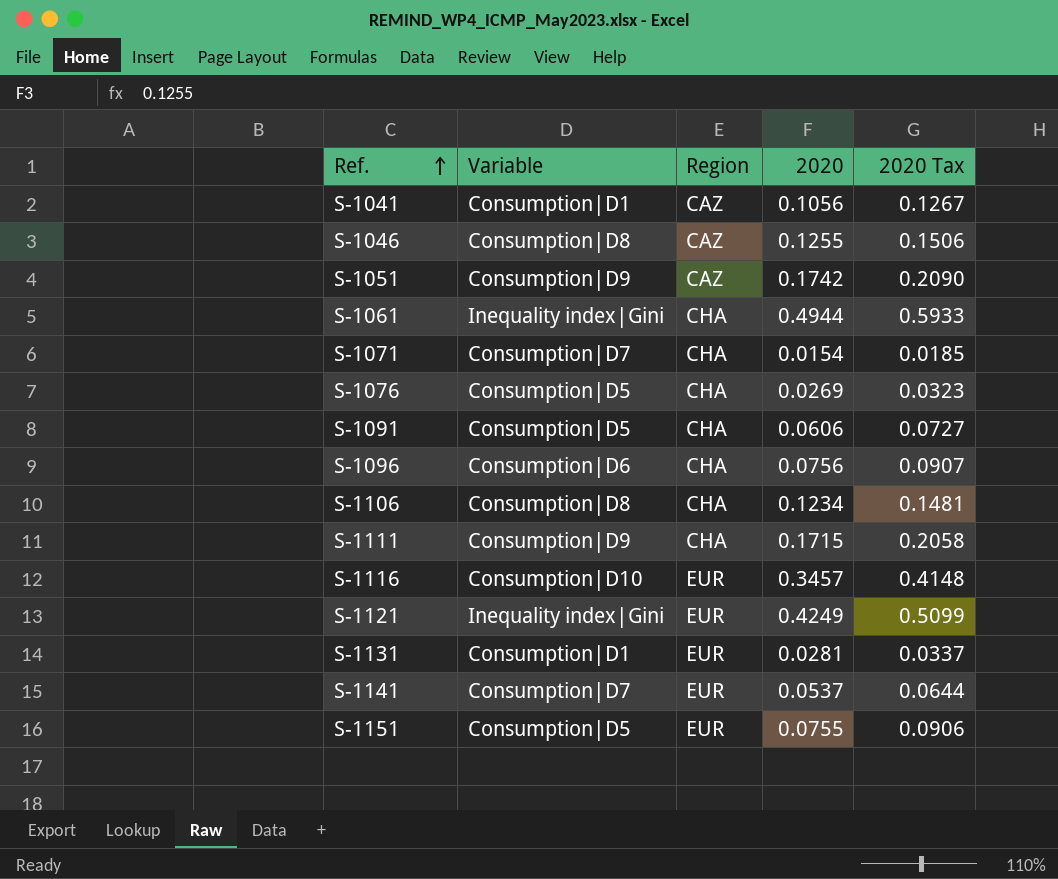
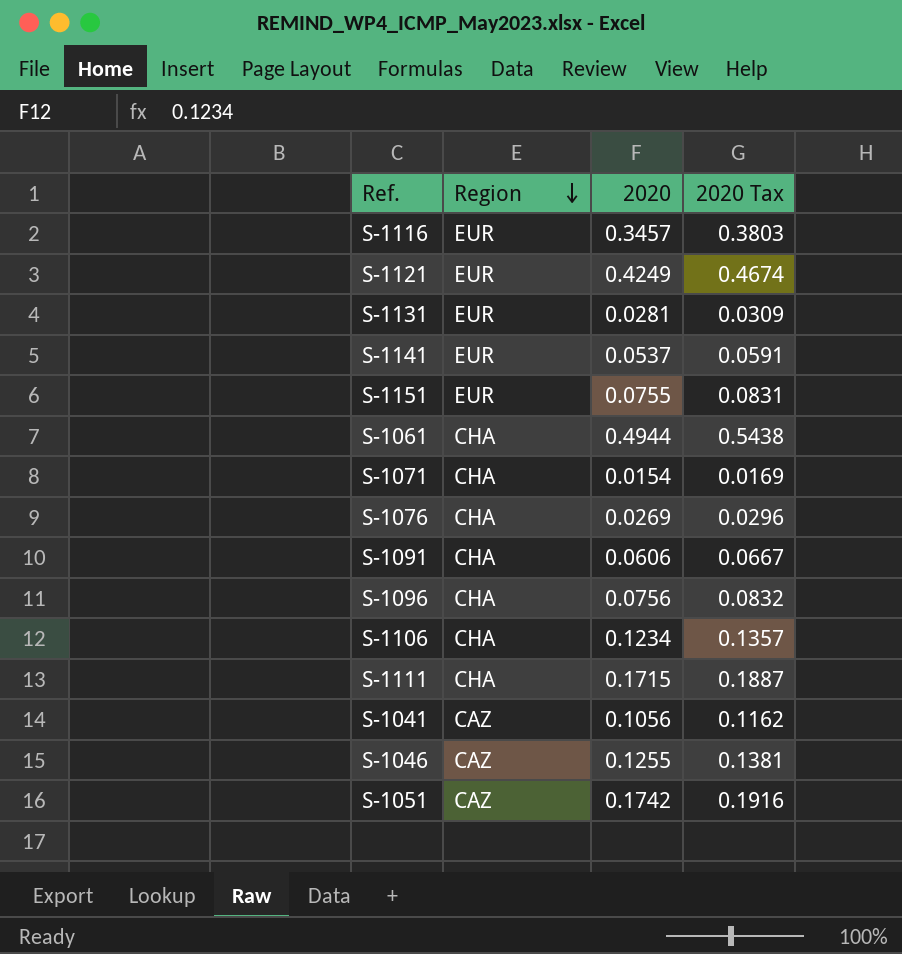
row order: Ref. ascending -> Region descending
column Variable | position: 2 -> none
column 2020 Tax | formula: [2020] * 1.2 -> [2020] * 1.1

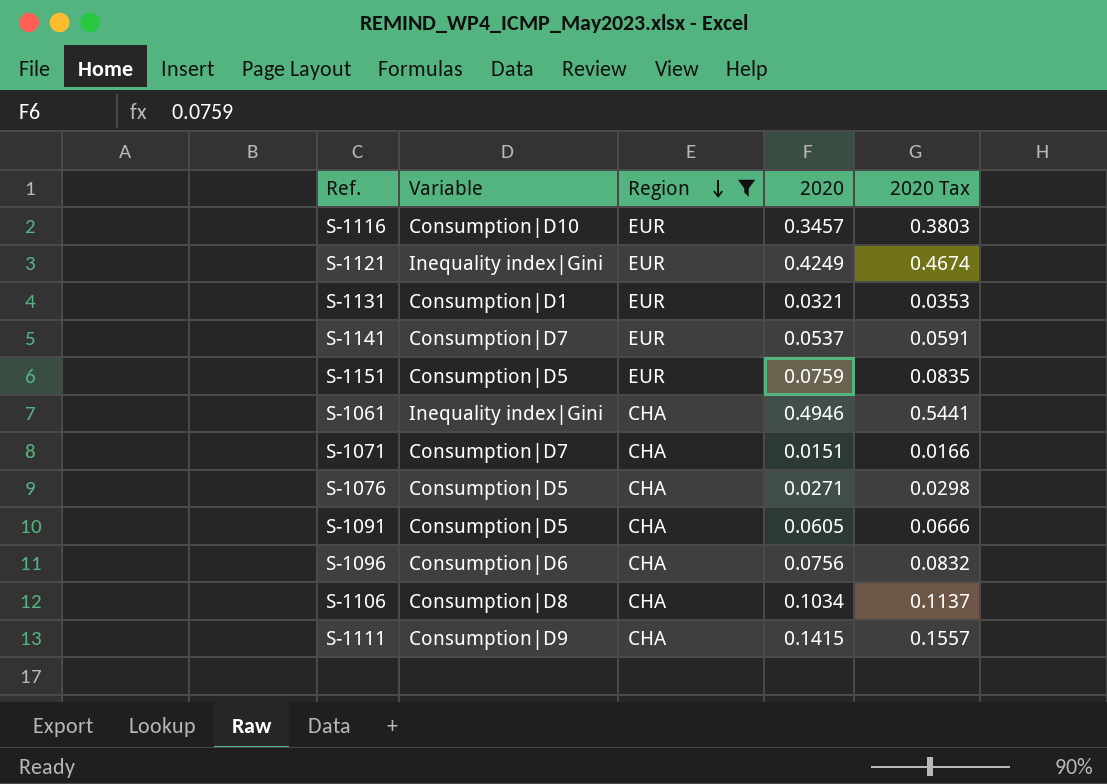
filter: none -> Region != CAZ
column Variable | position: none -> 2
S-1131 | 2020: 0.0281 -> 0.0321
S-1131 | 2020 Tax: 0.0309 -> 0.0353
S-1151 | 2020: 0.0755 -> 0.0759
S-1151 | 2020 Tax: 0.0831 -> 0.0835
S-1061 | 2020: 0.4944 -> 0.4946
S-1061 | 2020 Tax: 0.5438 -> 0.5441
S-1071 | 2020: 0.0154 -> 0.0151
S-1071 | 2020 Tax: 0.0169 -> 0.0166
S-1076 | 2020: 0.0269 -> 0.0271
S-1076 | 2020 Tax: 0.0296 -> 0.0298
S-1091 | 2020: 0.0606 -> 0.0605
S-1091 | 2020 Tax: 0.0667 -> 0.0666
S-1106 | 2020: 0.1234 -> 0.1034
S-1106 | 2020 Tax: 0.1357 -> 0.1137
S-1111 | 2020: 0.1715 -> 0.1415
S-1111 | 2020 Tax: 0.1887 -> 0.1557

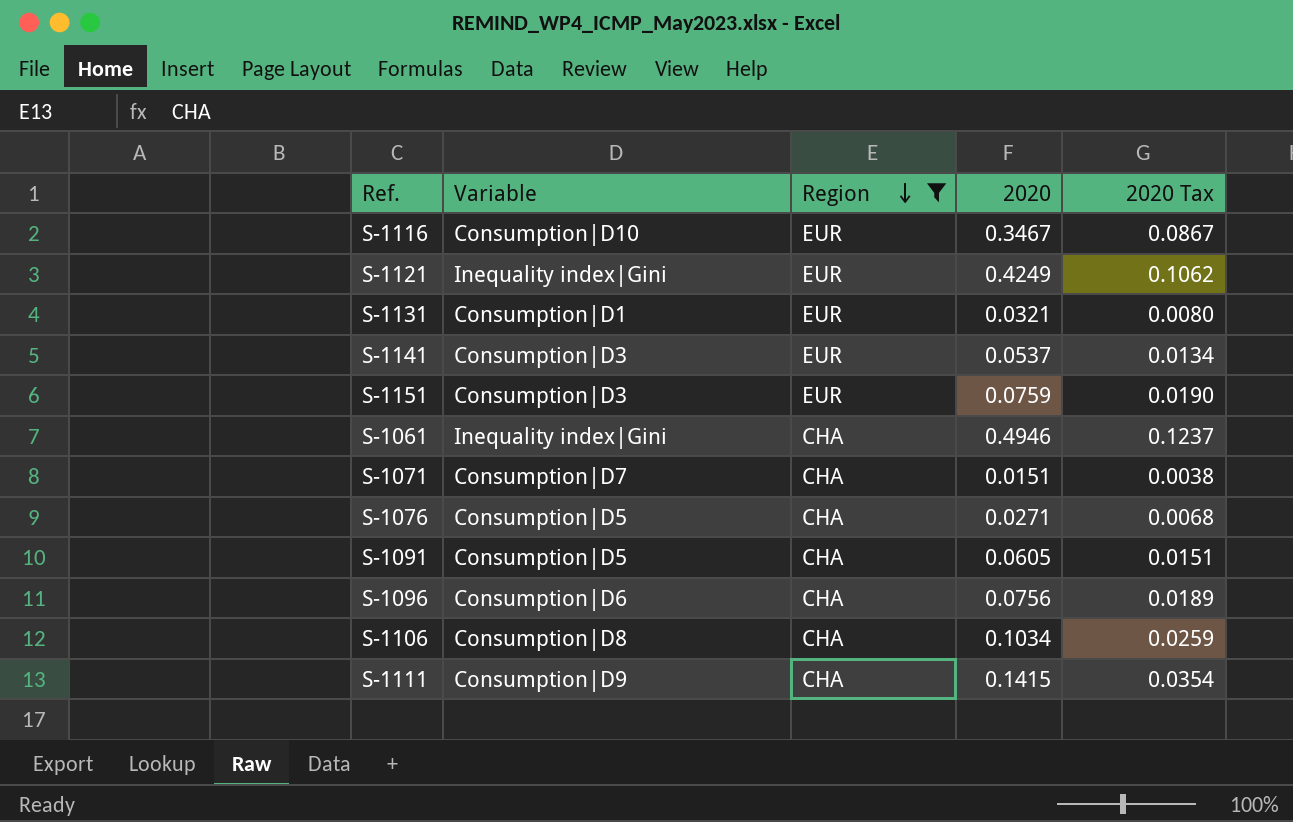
column 2020 Tax | formula: [2020] * 1.1 -> [2020] * 0.25
S-1116 | 2020: 0.3457 -> 0.3467
S-1141 | Variable: Consumption|D7 -> Consumption|D3
S-1151 | Variable: Consumption|D5 -> Consumption|D3

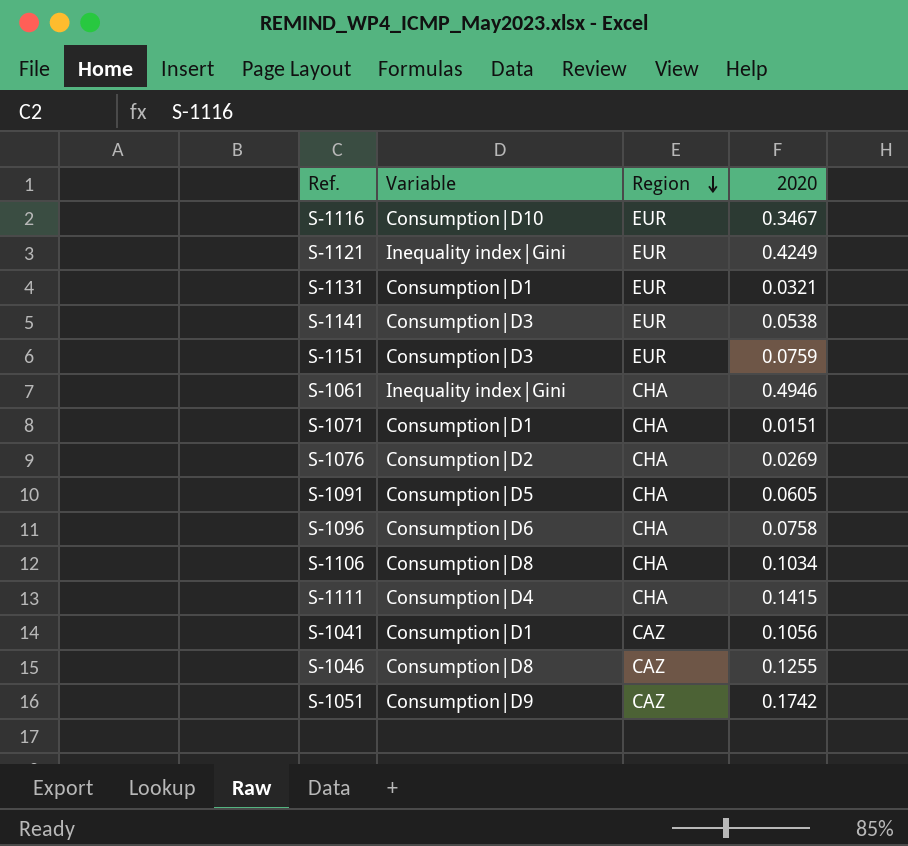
filter: Region != CAZ -> none
column 2020 Tax | formula: [2020] * 0.25 -> none
S-1141 | 2020: 0.0537 -> 0.0538
S-1071 | Variable: Consumption|D7 -> Consumption|D1
S-1076 | Variable: Consumption|D5 -> Consumption|D2
S-1076 | 2020: 0.0271 -> 0.0269
S-1096 | 2020: 0.0756 -> 0.0758
S-1111 | Variable: Consumption|D9 -> Consumption|D4

